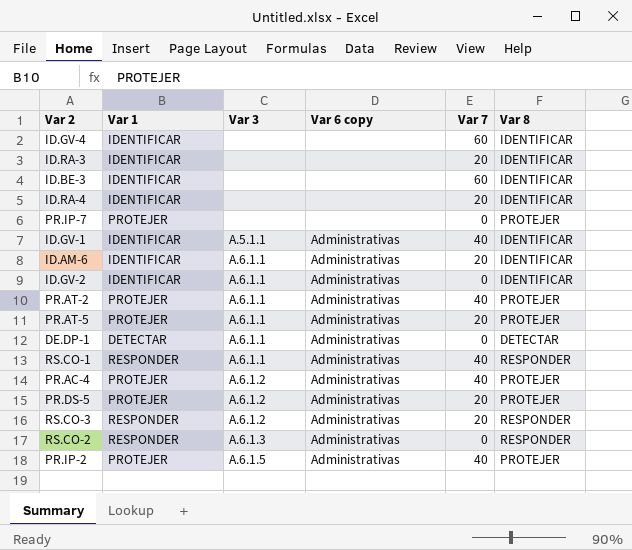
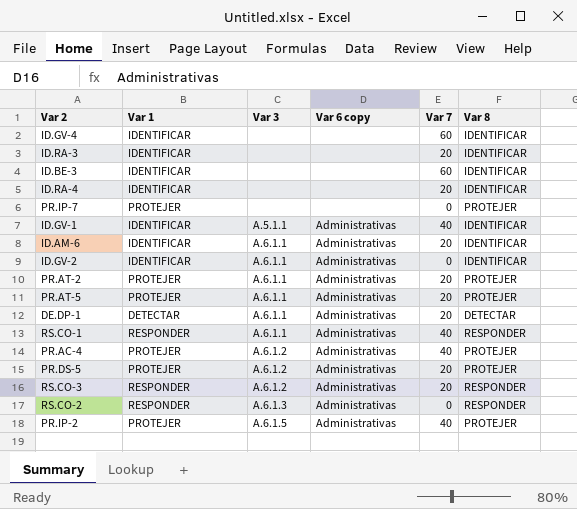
PR.AT-2 | Var 7: 40 -> 20
DE.DP-1 | Var 7: 0 -> 20

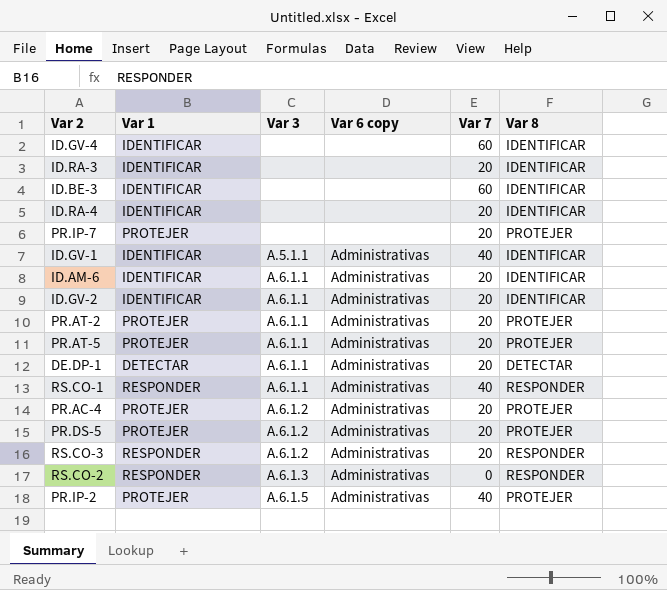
PR.IP-7 | Var 7: 0 -> 20
ID.GV-2 | Var 7: 0 -> 20
PR.AC-4 | Var 7: 40 -> 20

